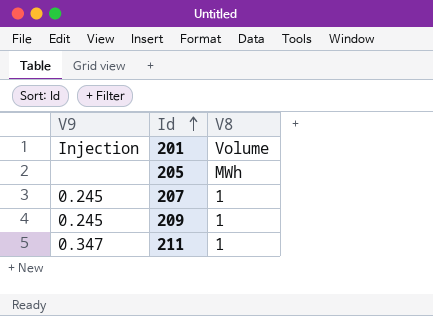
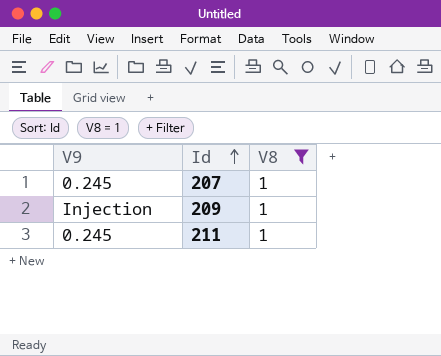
filter: none -> V8 = 1
209 | V9: 0.245 -> Injection
211 | V9: 0.347 -> 0.245

